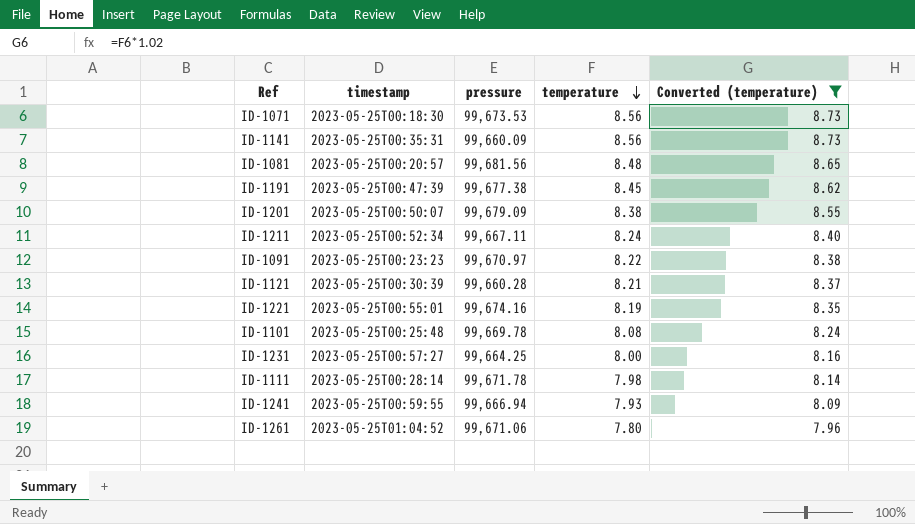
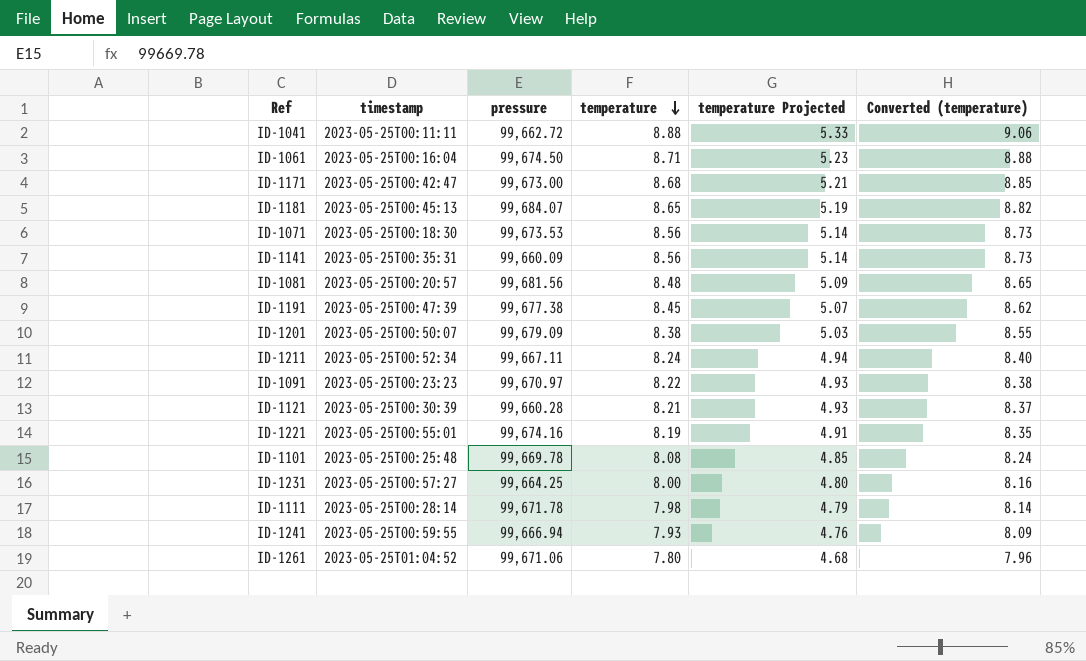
filter: Converted (temperature) <= 8.73 -> none
column temperature Projected | formula: none -> [temperature] * 0.6

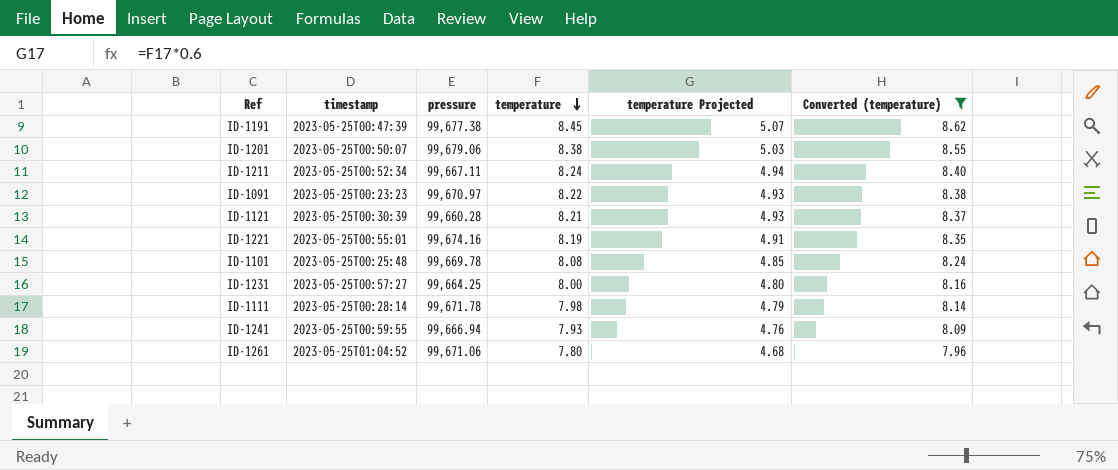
filter: none -> Converted (temperature) <= 8.62
ID-1201 | pressure: 99,679.09 -> 99,679.06

